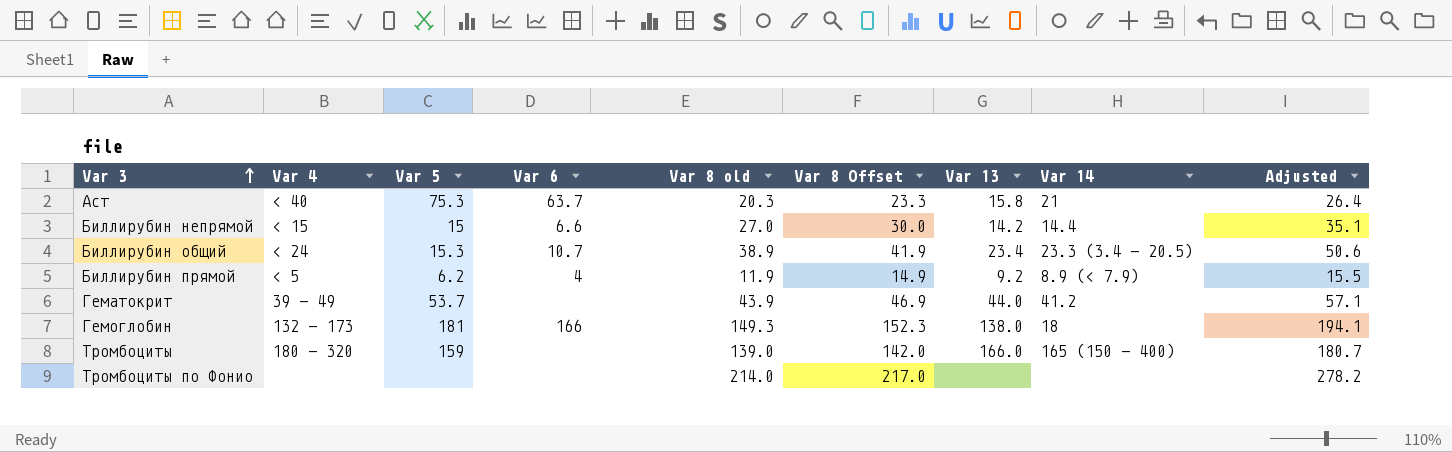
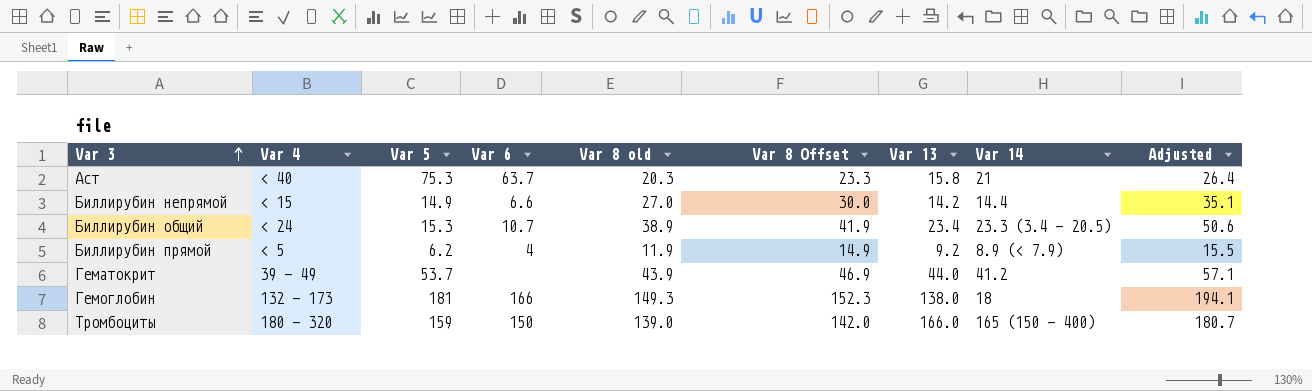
row Тромбоциты по Фонио: none | none | none | 214.0 | 217.0 | none | none | 278.2 -> none
Биллирубин непрямой | Var 5: 15 -> 14.9
Тромбоциты | Var 6: none -> 150

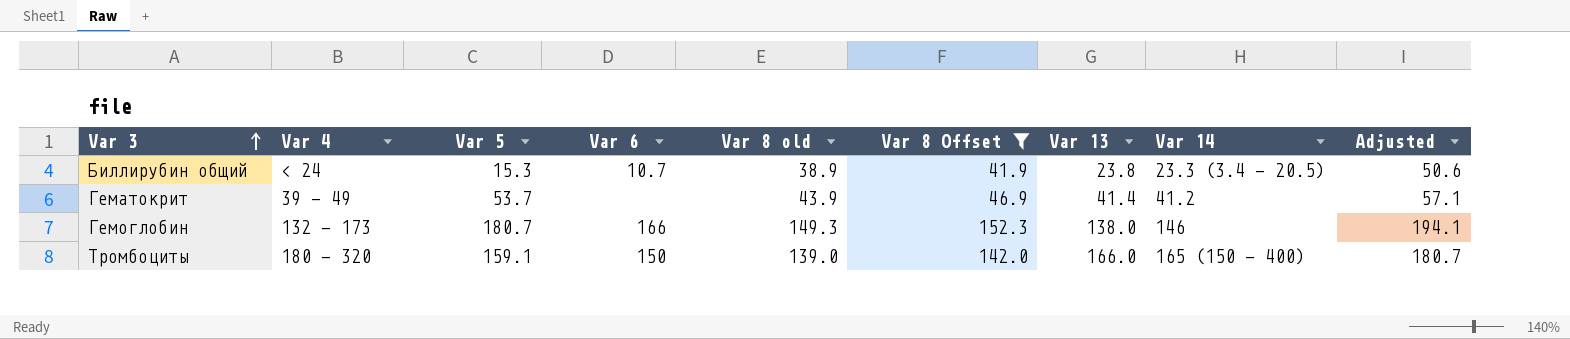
filter: none -> Var 8 Offset >= 41.9
Биллирубин общий | Var 13: 23.4 -> 23.8
Гематокрит | Var 13: 44.0 -> 41.4
Гемоглобин | Var 5: 181 -> 180.7
Гемоглобин | Var 14: 18 -> 146
Тромбоциты | Var 5: 159 -> 159.1

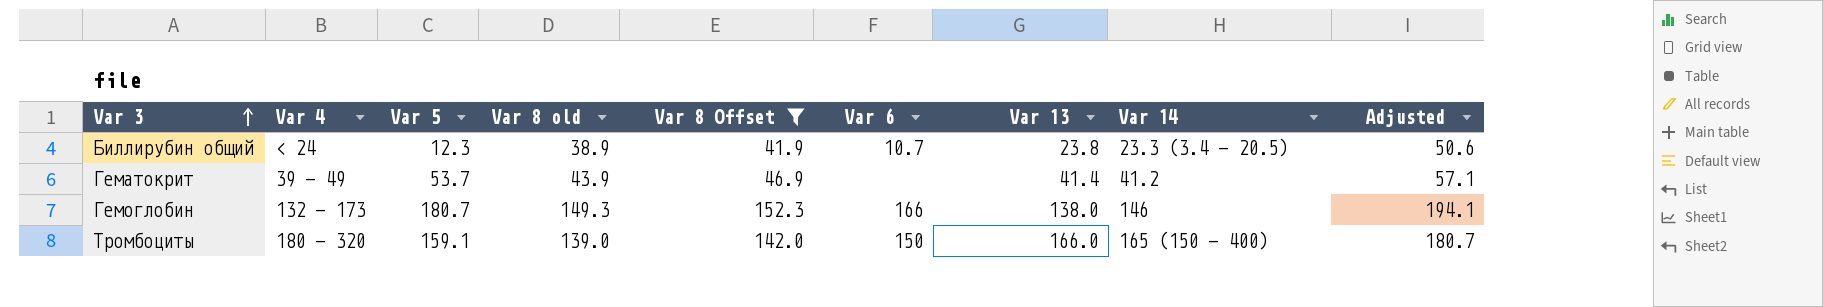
column Var 6 | position: 4 -> 6
Биллирубин общий | Var 5: 15.3 -> 12.3

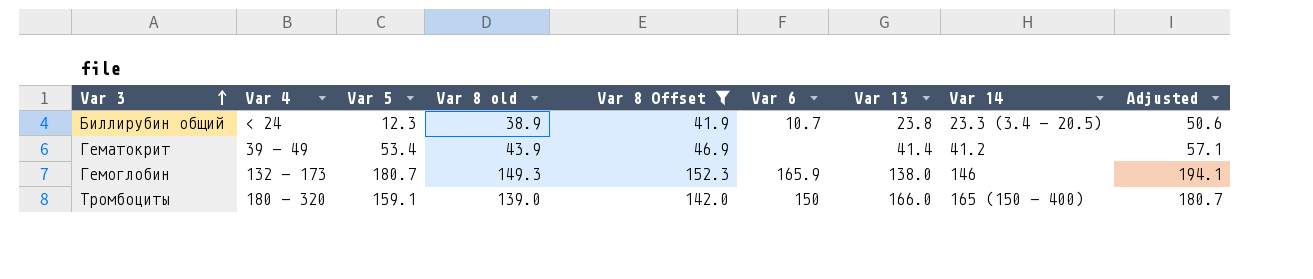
Гематокрит | Var 5: 53.7 -> 53.4
Гемоглобин | Var 6: 166 -> 165.9

